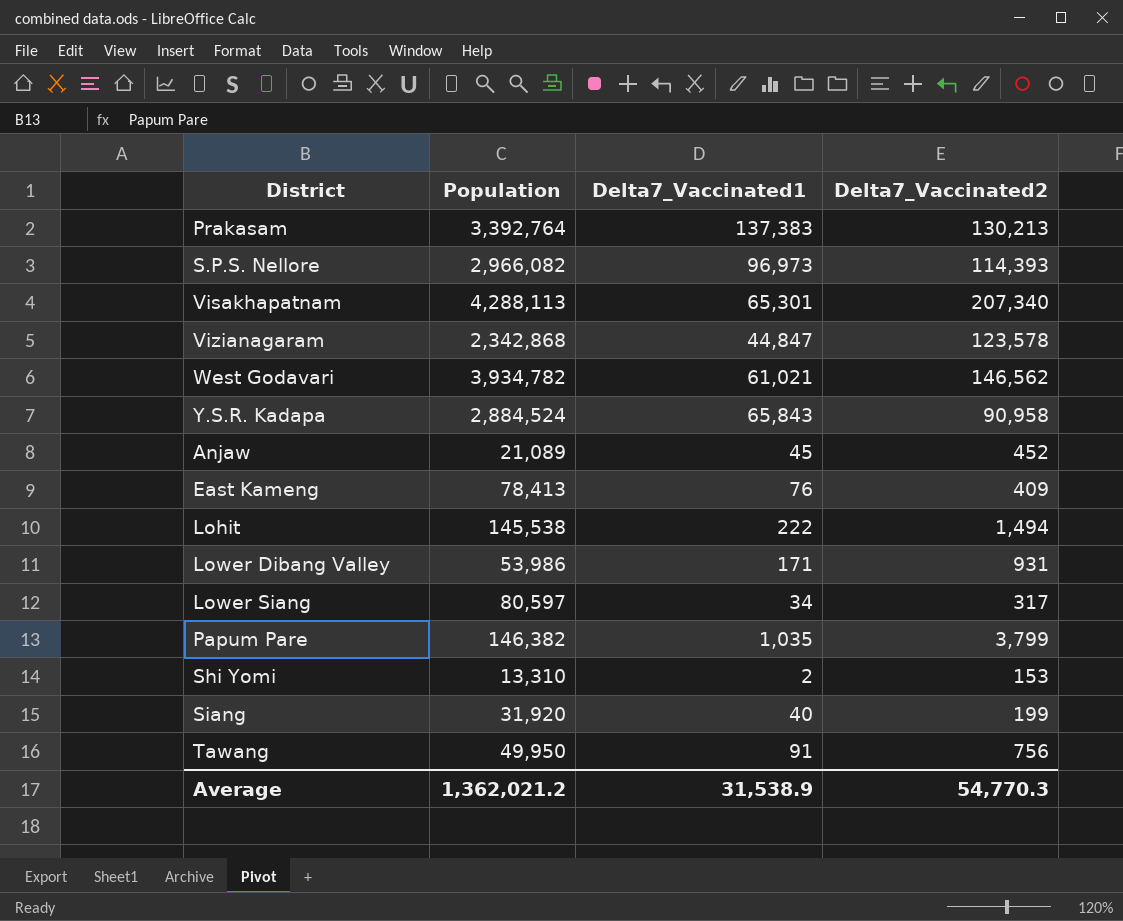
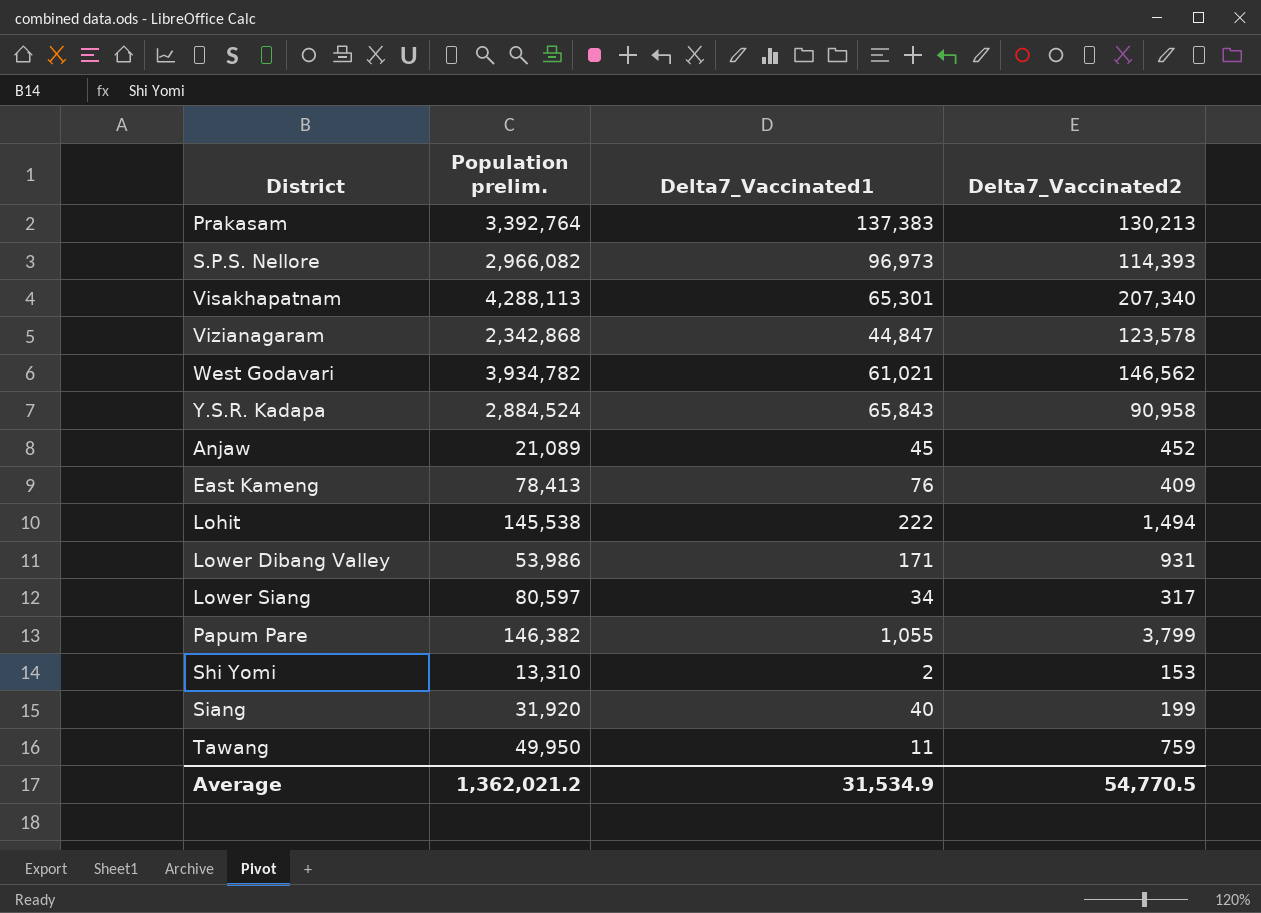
column name: Population -> Population prelim.
Papum Pare | Delta7_Vaccinated1: 1,035 -> 1,055
Tawang | Delta7_Vaccinated1: 91 -> 11
Tawang | Delta7_Vaccinated2: 756 -> 759
Average | Delta7_Vaccinated1: 31,538.9 -> 31,534.9
Average | Delta7_Vaccinated2: 54,770.3 -> 54,770.5

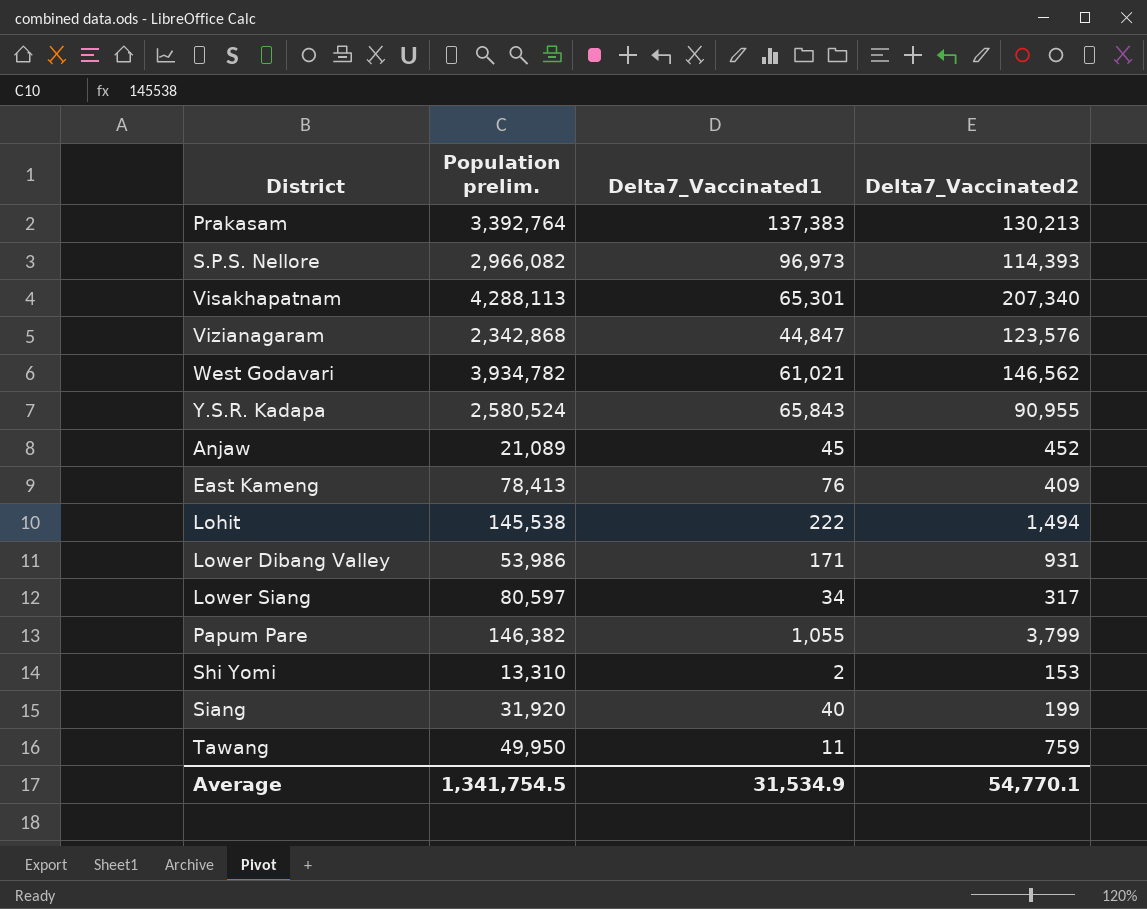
Vizianagaram | Delta7_Vaccinated2: 123,578 -> 123,576
Y.S.R. Kadapa | Population prelim.: 2,884,524 -> 2,580,524
Y.S.R. Kadapa | Delta7_Vaccinated2: 90,958 -> 90,955
Average | Population prelim.: 1,362,021.2 -> 1,341,754.5
Average | Delta7_Vaccinated2: 54,770.5 -> 54,770.1

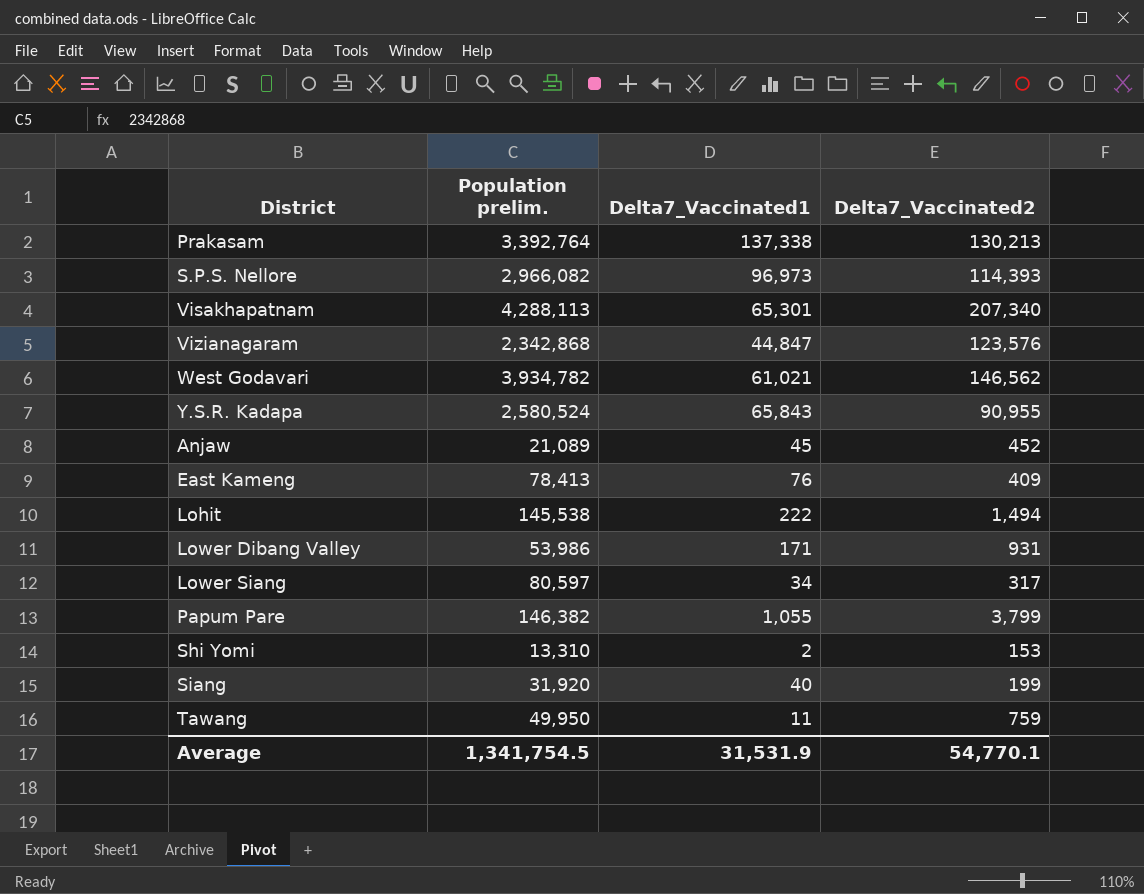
Prakasam | Delta7_Vaccinated1: 137,383 -> 137,338
Average | Delta7_Vaccinated1: 31,534.9 -> 31,531.9

